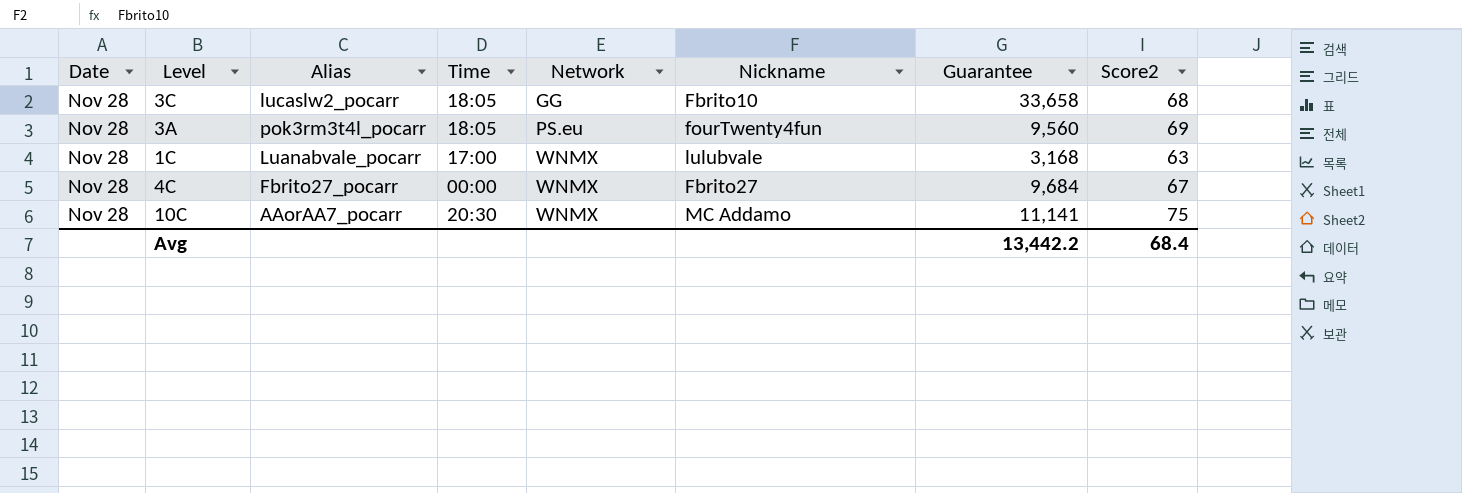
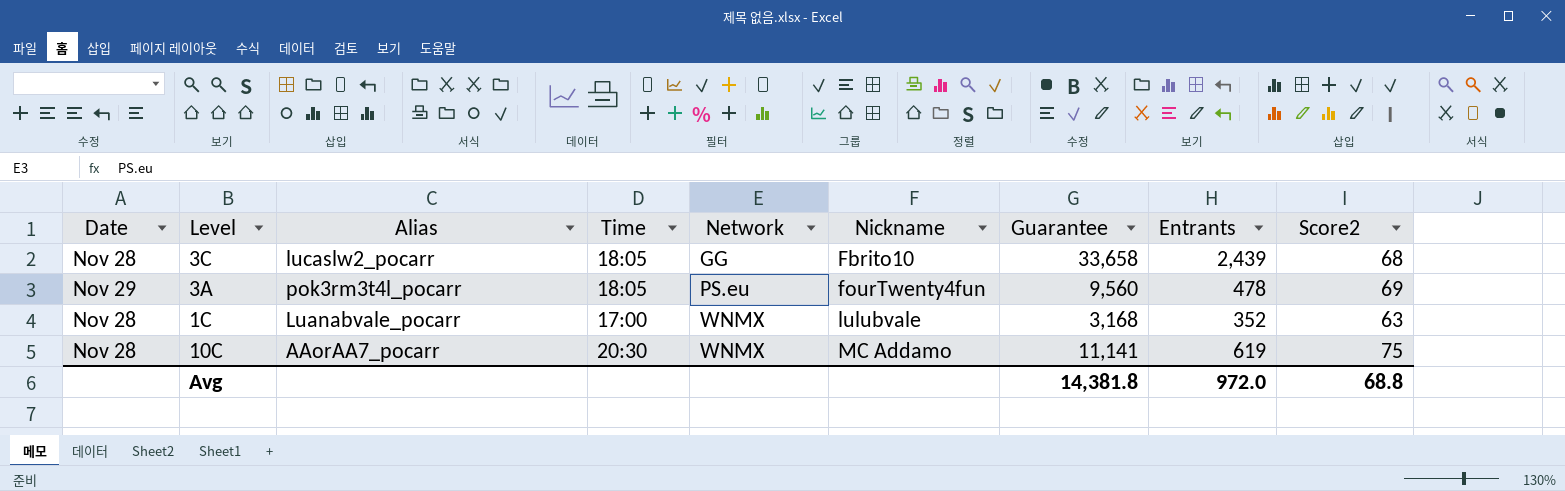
column Entrants | position: none -> 8
row 4C: Nov 28 | Fbrito27_pocarr | 00:00 | WNMX | Fbrito27 | 9,684 | 67 -> none
3A | Date: Nov 28 -> Nov 29
Avg | Guarantee: 13,442.2 -> 14,381.8
Avg | Score2: 68.4 -> 68.8

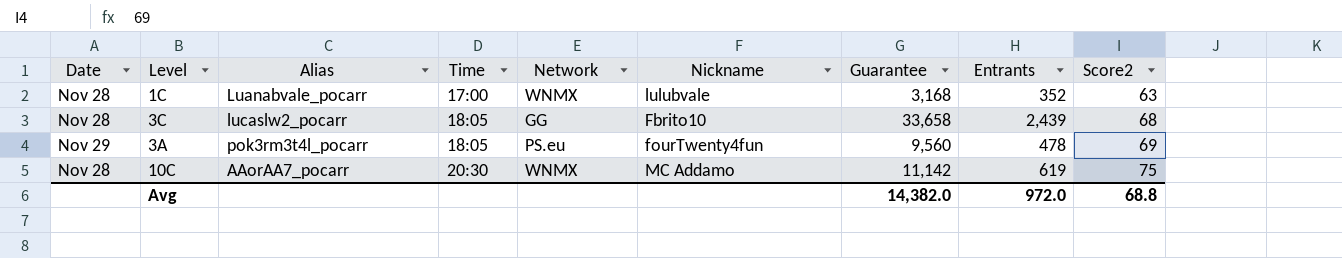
row order: Network ascending -> Time ascending
10C | Guarantee: 11,141 -> 11,142
Avg | Guarantee: 14,381.8 -> 14,382.0

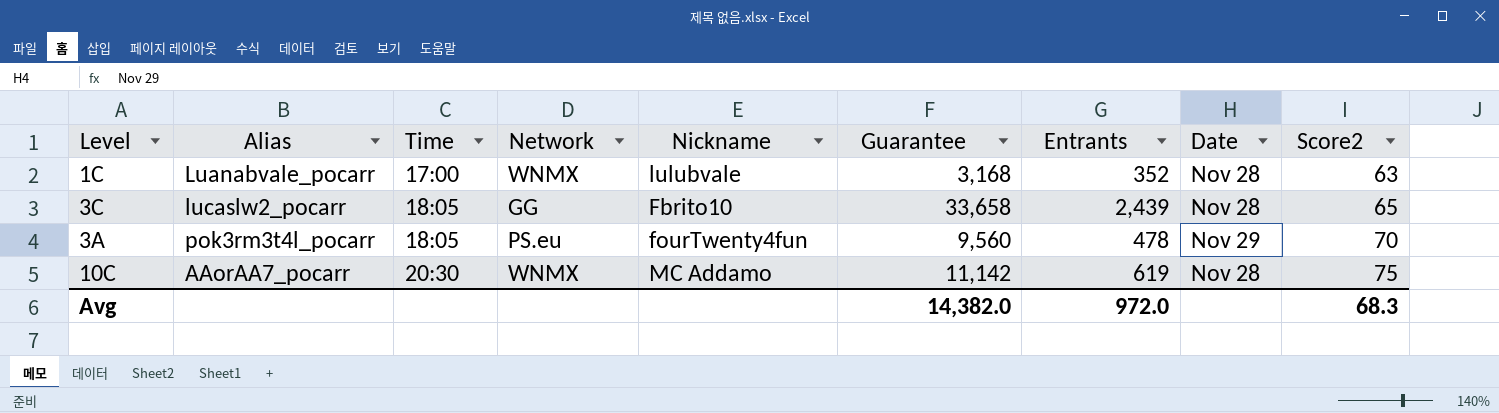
column Date | position: 1 -> 8
3C | Score2: 68 -> 65
3A | Score2: 69 -> 70
Avg | Score2: 68.8 -> 68.3

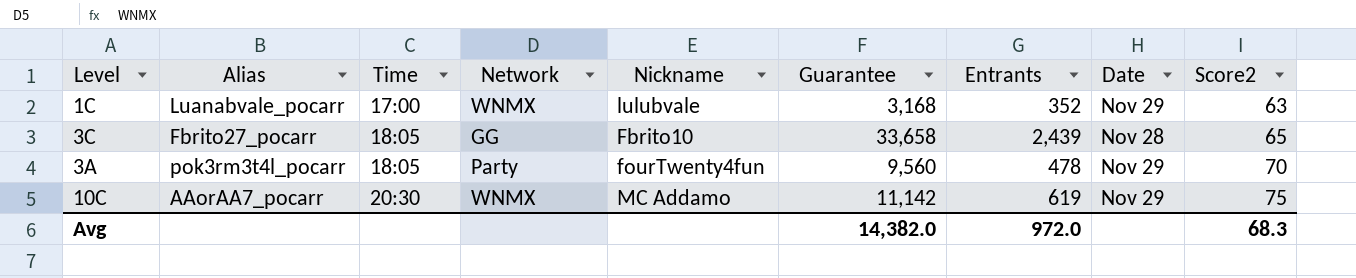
1C | Date: Nov 28 -> Nov 29
3C | Alias: lucaslw2_pocarr -> Fbrito27_pocarr
3A | Network: PS.eu -> Party
10C | Date: Nov 28 -> Nov 29

